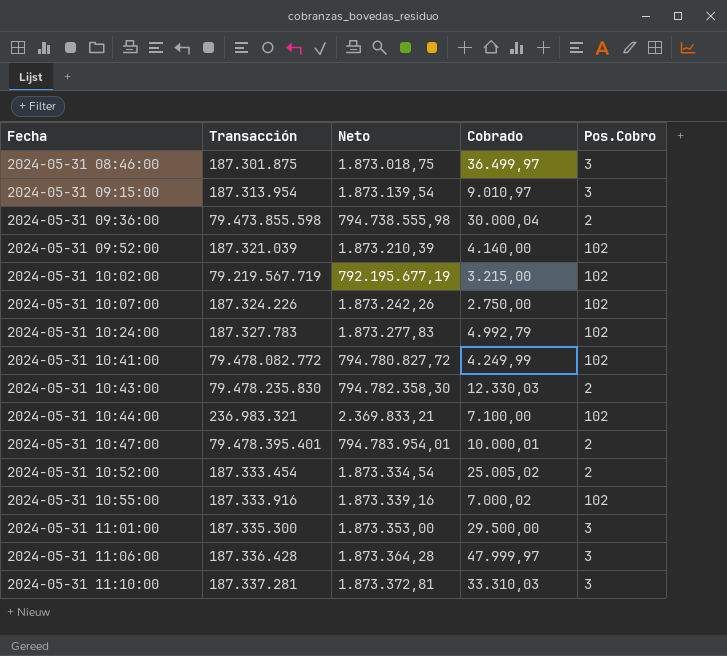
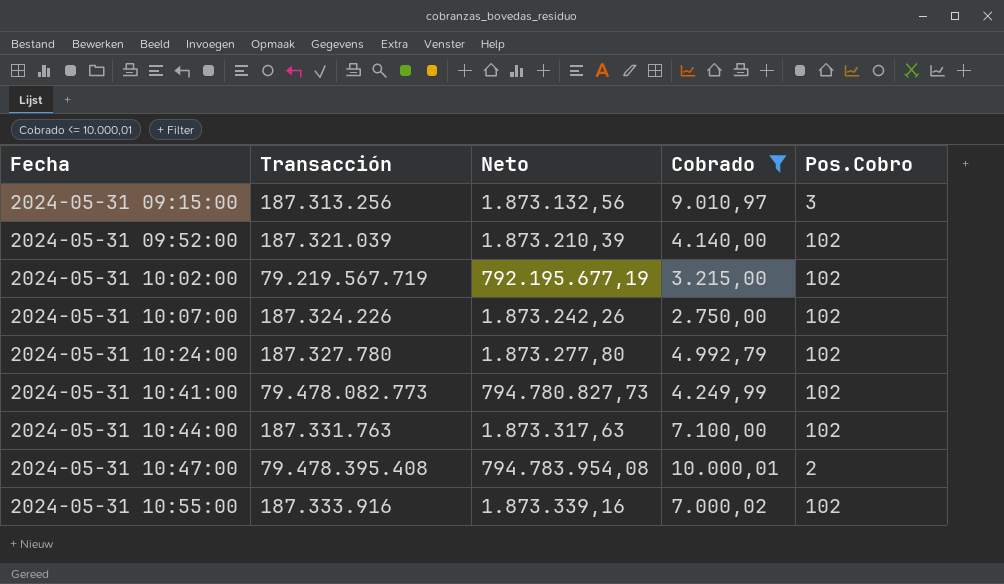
filter: none -> Cobrado <= 10.000,01
2024-05-31 09:15:00 | Transacción: 187.313.954 -> 187.313.256
2024-05-31 09:15:00 | Neto: 1.873.139,54 -> 1.873.132,56
2024-05-31 10:24:00 | Transacción: 187.327.783 -> 187.327.780
2024-05-31 10:24:00 | Neto: 1.873.277,83 -> 1.873.277,80
2024-05-31 10:41:00 | Transacción: 79.478.082.772 -> 79.478.082.773
2024-05-31 10:41:00 | Neto: 794.780.827,72 -> 794.780.827,73
2024-05-31 10:44:00 | Transacción: 236.983.321 -> 187.331.763
2024-05-31 10:44:00 | Neto: 2.369.833,21 -> 1.873.317,63
2024-05-31 10:47:00 | Transacción: 79.478.395.401 -> 79.478.395.408
2024-05-31 10:47:00 | Neto: 794.783.954,01 -> 794.783.954,08

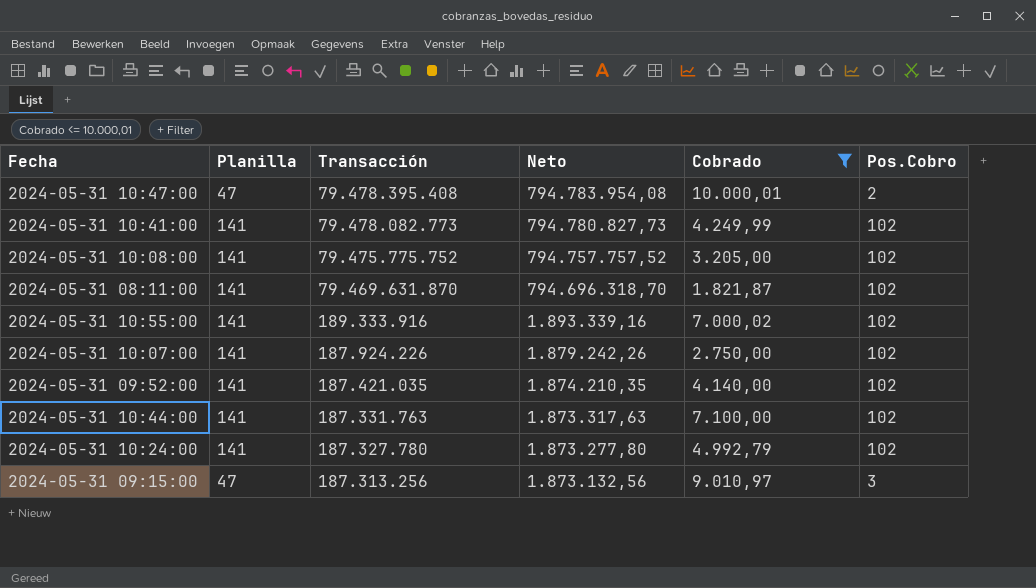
row order: Fecha ascending -> Transacción descending
column Planilla | position: none -> 2
row 2024-05-31 10:02:00: 79.219.567.719 | 792.195.677,19 | 3.215,00 | 102 -> none
row 2024-05-31 10:08:00: none -> 141 | 79.475.775.752 | 794.757.757,52 | 3.205,00 | 102
row 2024-05-31 08:11:00: none -> 141 | 79.469.631.870 | 794.696.318,70 | 1.821,87 | 102
2024-05-31 10:55:00 | Transacción: 187.333.916 -> 189.333.916
2024-05-31 10:55:00 | Neto: 1.873.339,16 -> 1.893.339,16
2024-05-31 10:07:00 | Transacción: 187.324.226 -> 187.924.226
2024-05-31 10:07:00 | Neto: 1.873.242,26 -> 1.879.242,26
2024-05-31 09:52:00 | Transacción: 187.321.039 -> 187.421.035
2024-05-31 09:52:00 | Neto: 1.873.210,39 -> 1.874.210,35

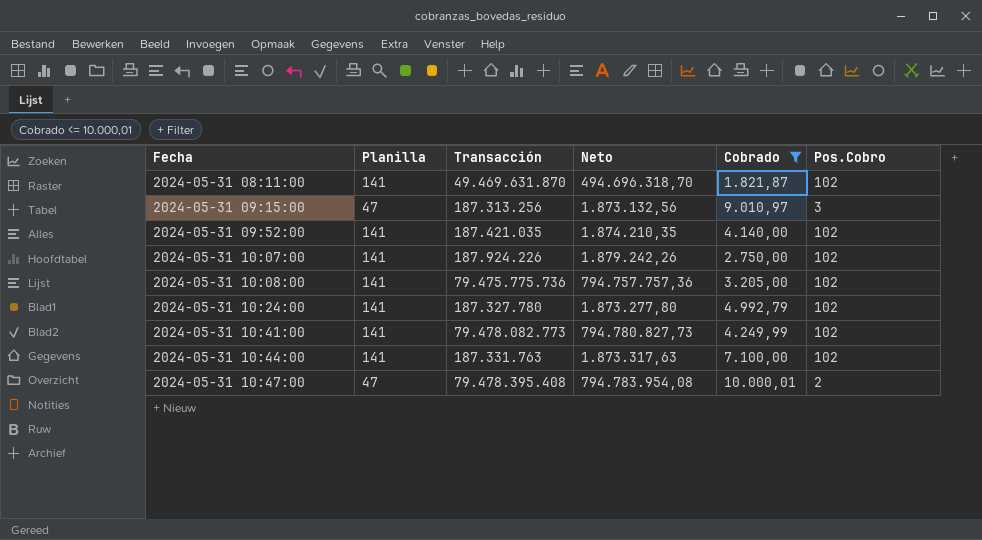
row order: Transacción descending -> Fecha ascending
row 2024-05-31 10:55:00: 141 | 189.333.916 | 1.893.339,16 | 7.000,02 | 102 -> none
2024-05-31 08:11:00 | Transacción: 79.469.631.870 -> 49.469.631.870
2024-05-31 08:11:00 | Neto: 794.696.318,70 -> 494.696.318,70
2024-05-31 10:08:00 | Transacción: 79.475.775.752 -> 79.475.775.736
2024-05-31 10:08:00 | Neto: 794.757.757,52 -> 794.757.757,36

